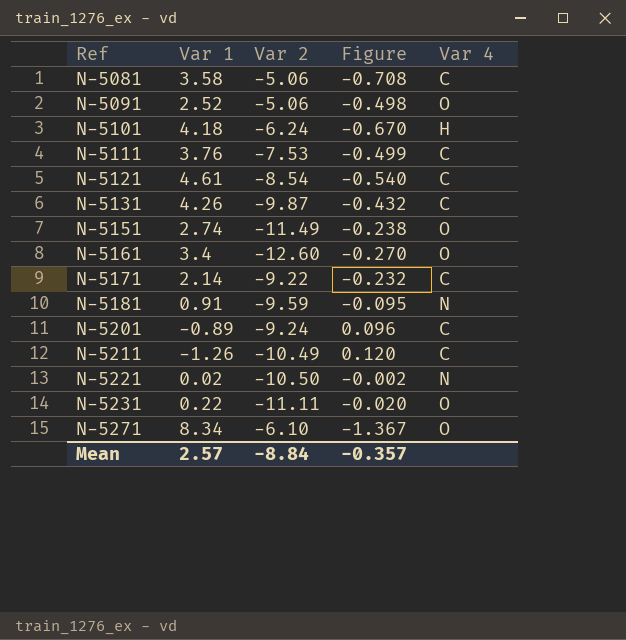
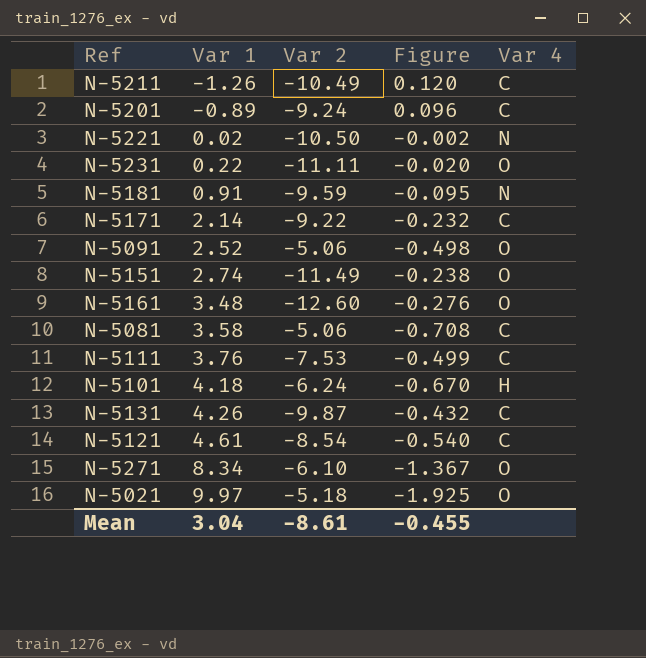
row order: Ref ascending -> Var 1 ascending
N-5161 | Var 1: 3.4 -> 3.48
N-5161 | Figure: -0.270 -> -0.276
row N-5021: none -> 9.97 | -5.18 | -1.925 | O
Mean | Var 1: 2.57 -> 3.04
Mean | Var 2: -8.84 -> -8.61
Mean | Figure: -0.357 -> -0.455

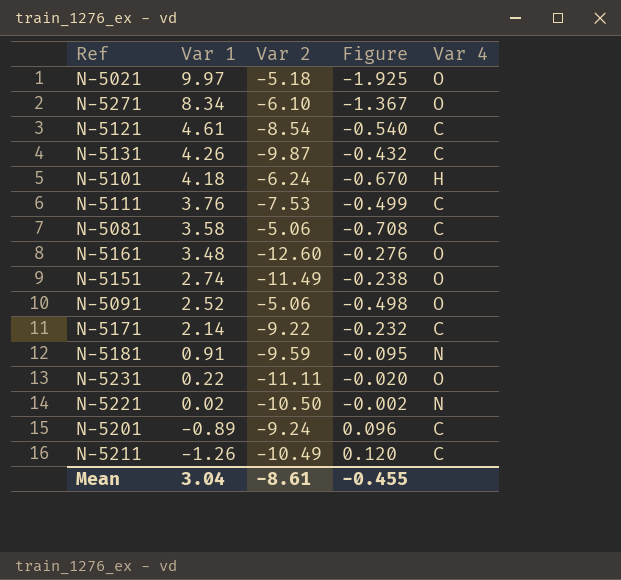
row order: Var 1 ascending -> Var 1 descending

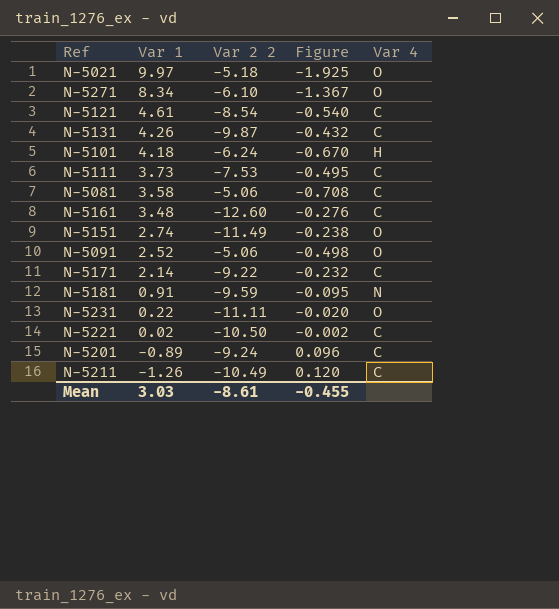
column name: Var 2 -> Var 2 2
N-5111 | Var 1: 3.76 -> 3.73
N-5111 | Figure: -0.499 -> -0.495
N-5161 | Var 4: O -> C
N-5221 | Var 4: N -> C
Mean | Var 1: 3.04 -> 3.03

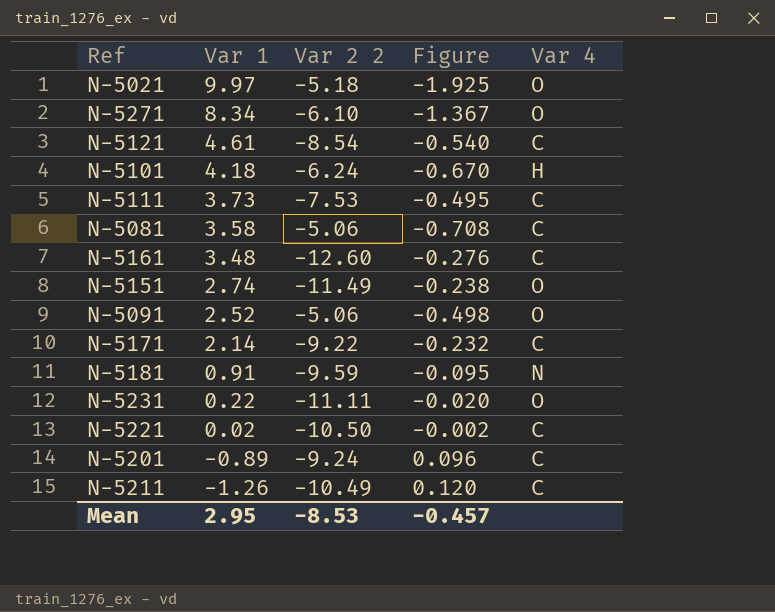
row N-5131: 4.26 | -9.87 | -0.432 | C -> none
Mean | Var 1: 3.03 -> 2.95
Mean | Var 2 2: -8.61 -> -8.53
Mean | Figure: -0.455 -> -0.457

